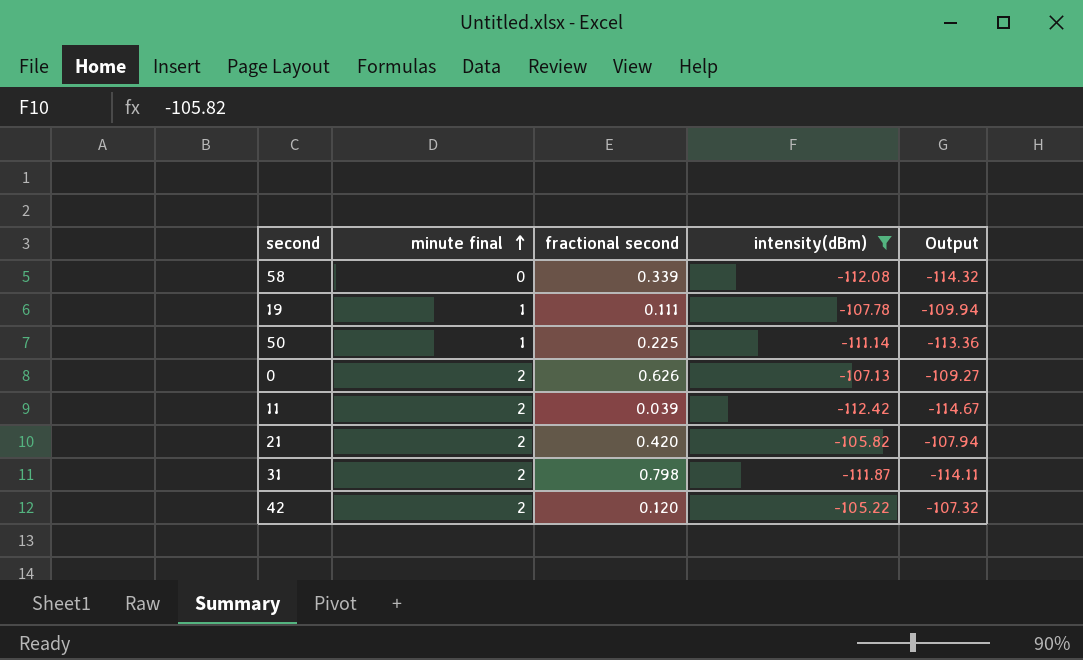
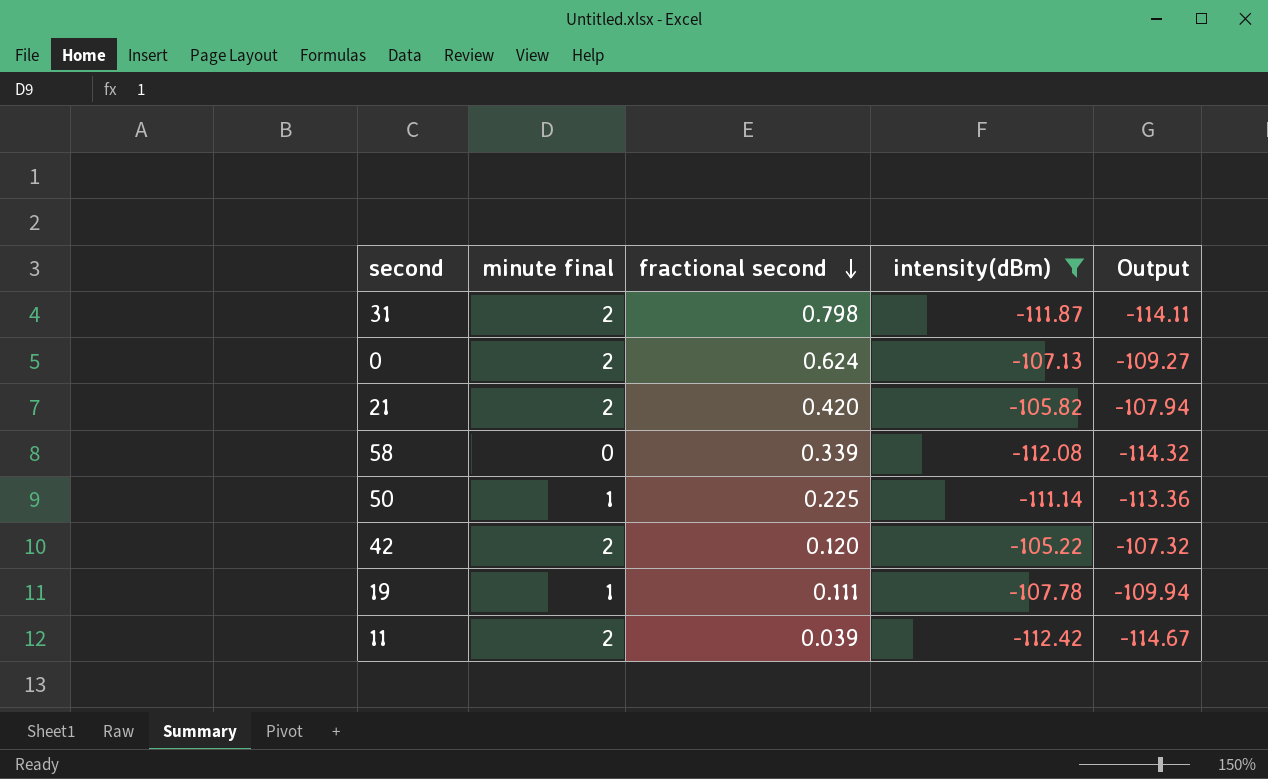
row order: minute final ascending -> fractional second descending
0 | fractional second: 0.626 -> 0.624

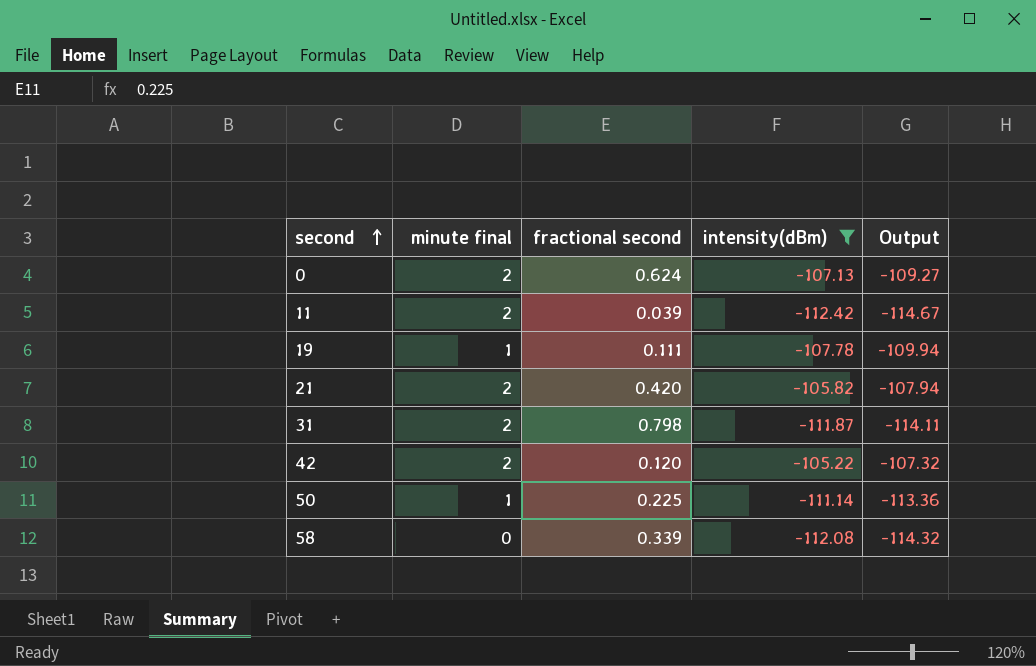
row order: fractional second descending -> second ascending

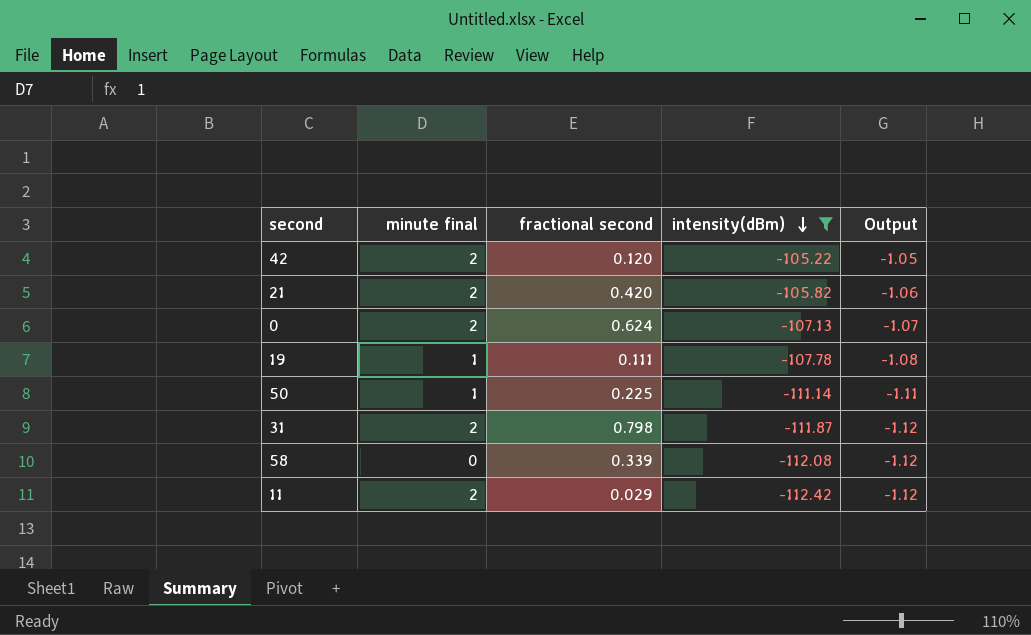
row order: second ascending -> intensity(dBm) descending
column Output | formula: [intensity(dBm)] * 1.02 -> [intensity(dBm)] * 0.01
11 | fractional second: 0.039 -> 0.029

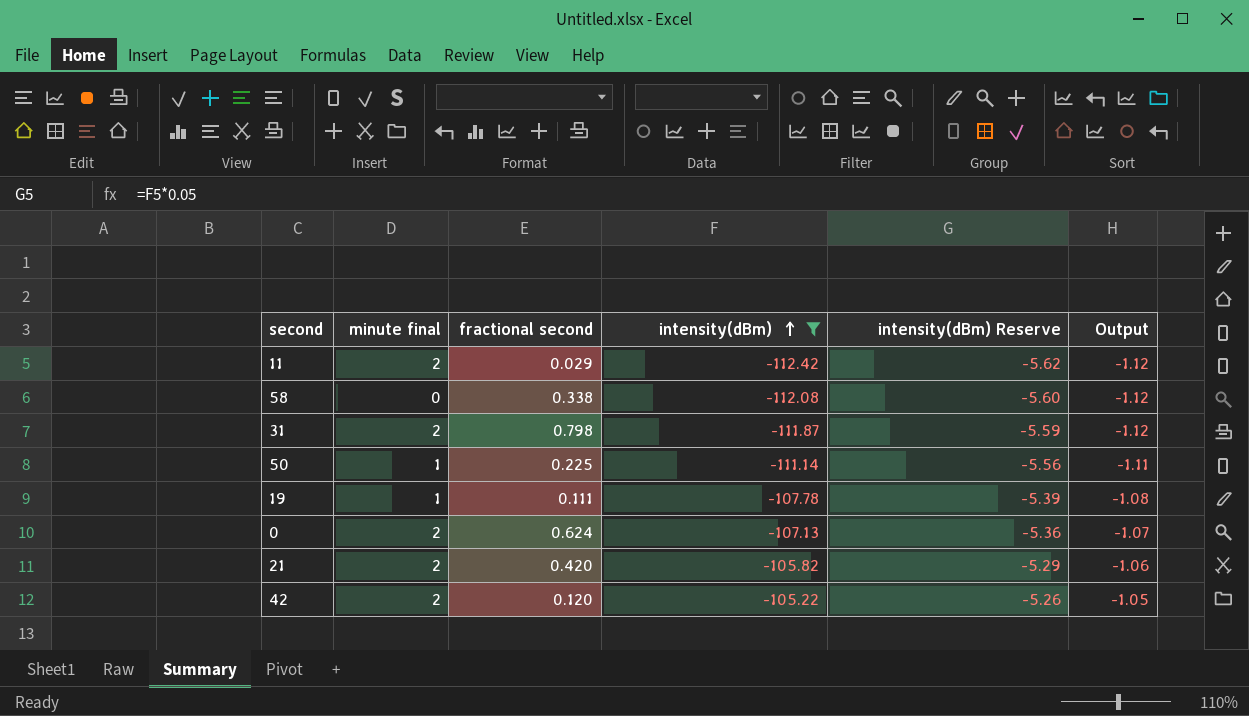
row order: intensity(dBm) descending -> intensity(dBm) ascending
column intensity(dBm) Reserve | formula: none -> [intensity(dBm)] * 0.05
58 | fractional second: 0.339 -> 0.338

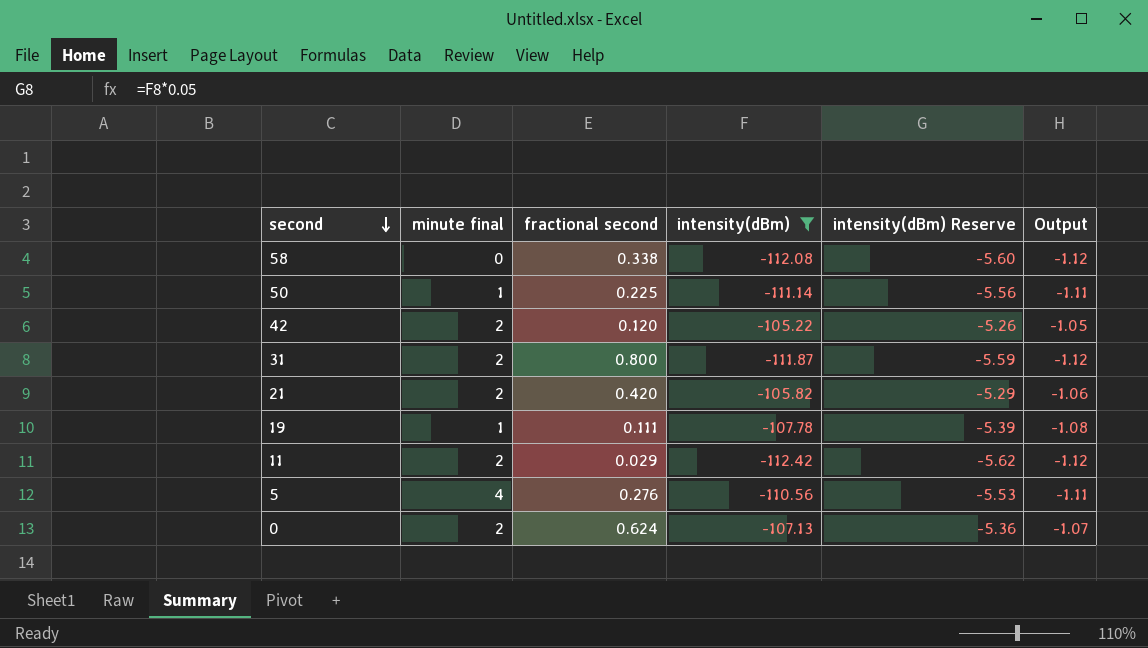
row order: intensity(dBm) ascending -> second descending
31 | fractional second: 0.798 -> 0.800
row 5: none -> 4 | 0.276 | -110.56 | -5.53 | -1.11

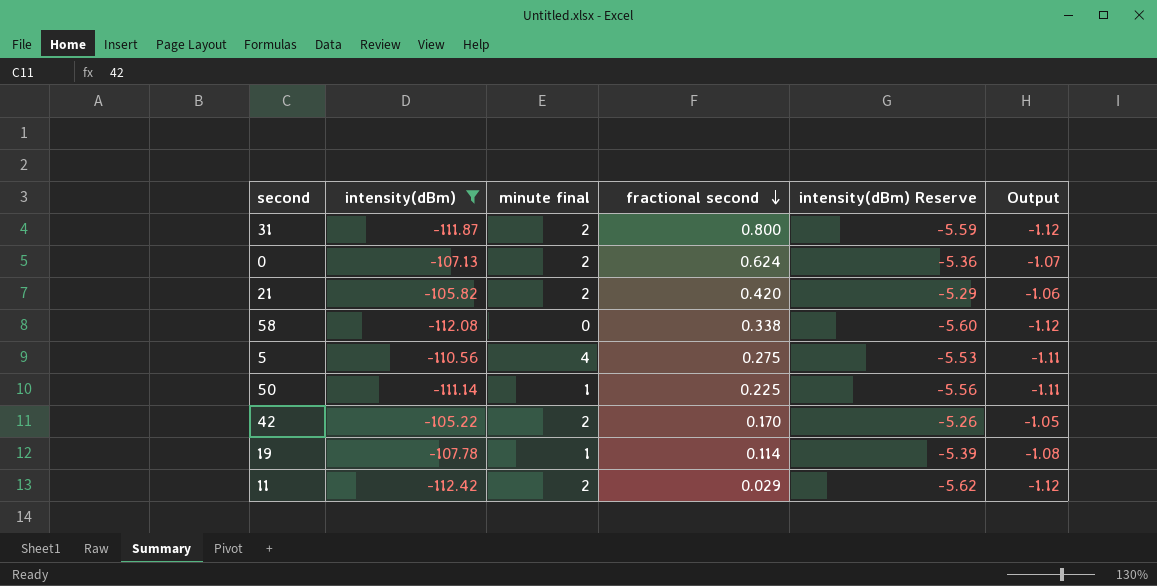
row order: second descending -> fractional second descending
column intensity(dBm) | position: 4 -> 2
5 | fractional second: 0.276 -> 0.275
42 | fractional second: 0.120 -> 0.170
19 | fractional second: 0.111 -> 0.114

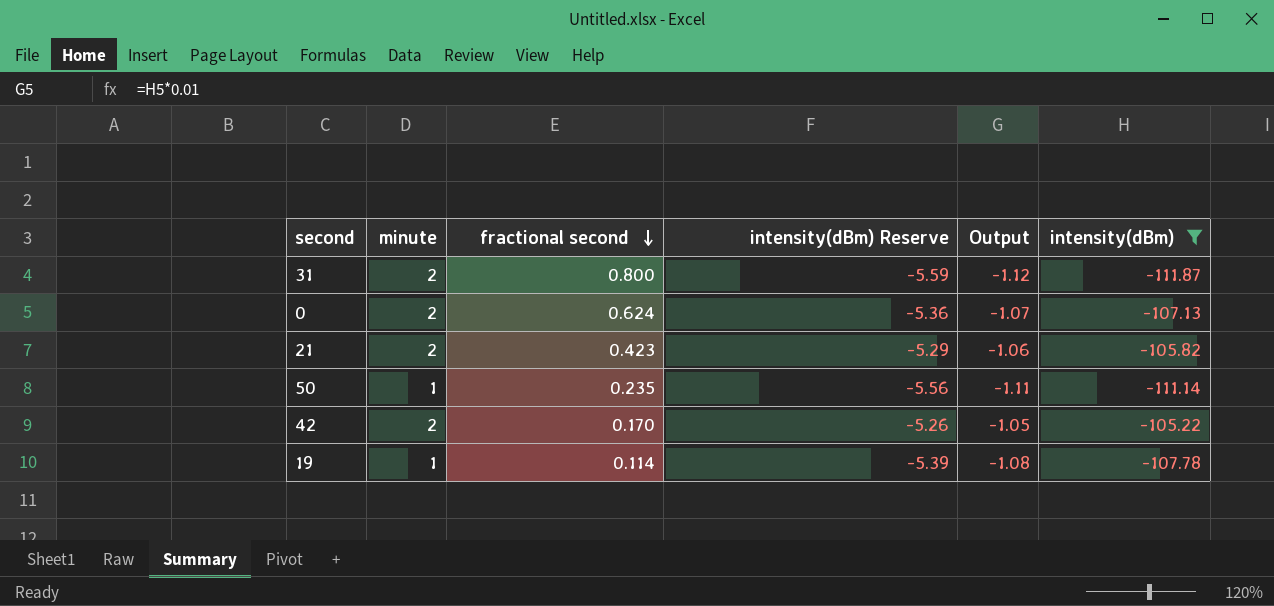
column name: minute final -> minute
column intensity(dBm) | position: 2 -> 6
row 58: -112.08 | 0 | 0.338 | -5.60 | -1.12 -> none
row 5: -110.56 | 4 | 0.275 | -5.53 | -1.11 -> none
row 11: -112.42 | 2 | 0.029 | -5.62 | -1.12 -> none
21 | fractional second: 0.420 -> 0.423
50 | fractional second: 0.225 -> 0.235

